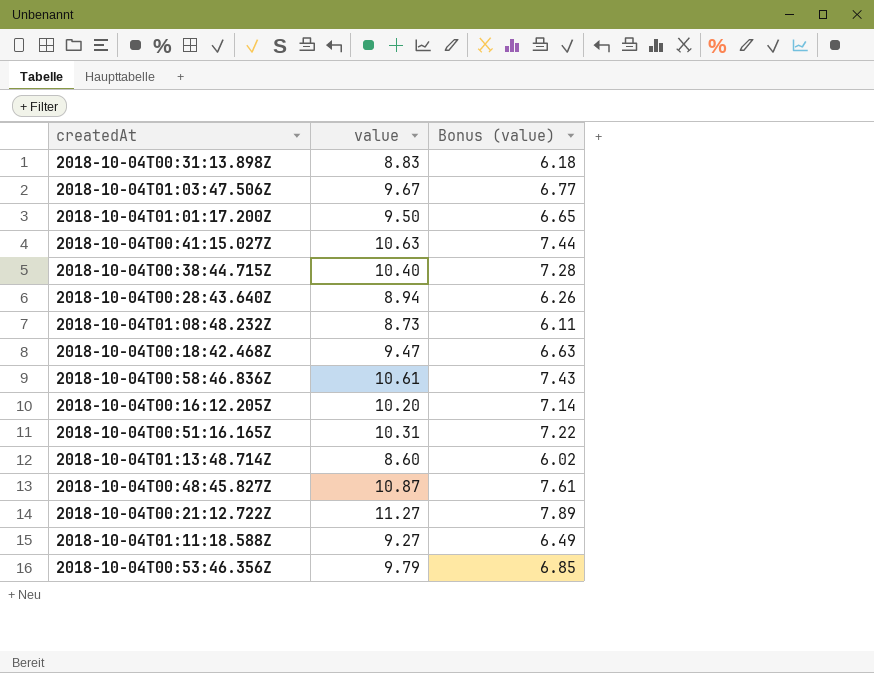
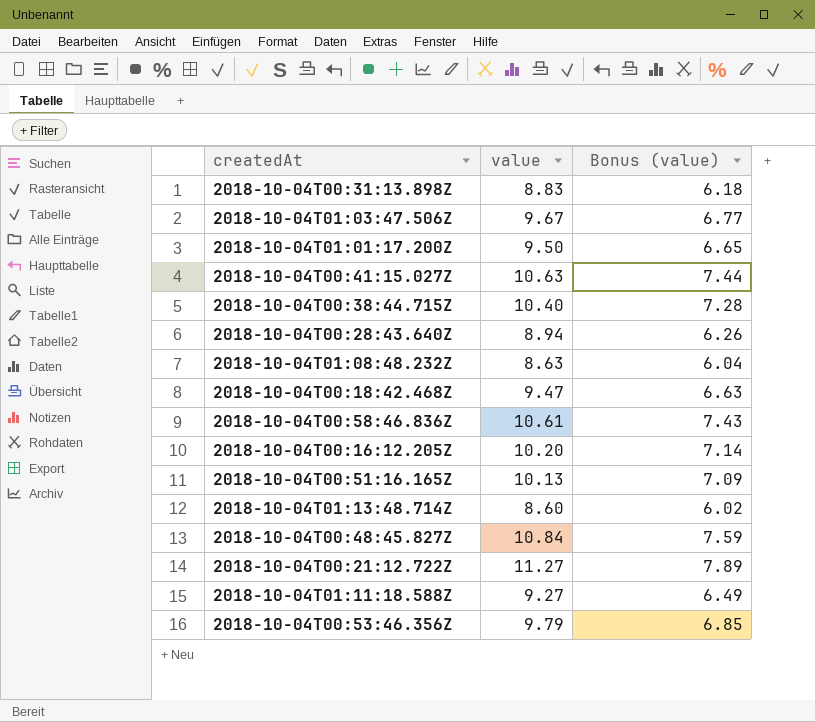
2018-10-04T01:08:48.232Z | value: 8.73 -> 8.63
2018-10-04T01:08:48.232Z | Bonus (value): 6.11 -> 6.04
2018-10-04T00:51:16.165Z | value: 10.31 -> 10.13
2018-10-04T00:51:16.165Z | Bonus (value): 7.22 -> 7.09
2018-10-04T00:48:45.827Z | value: 10.87 -> 10.84
2018-10-04T00:48:45.827Z | Bonus (value): 7.61 -> 7.59

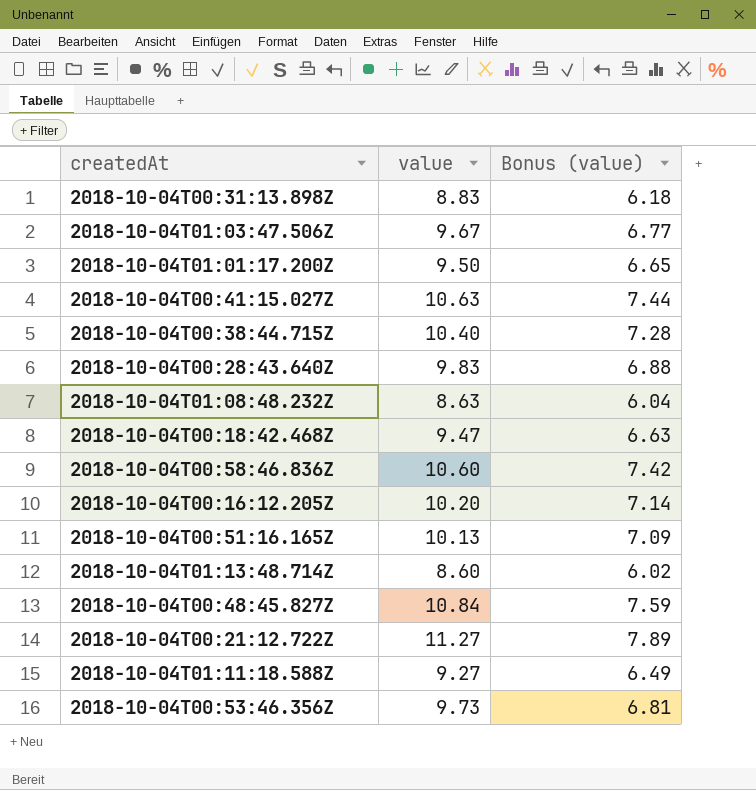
2018-10-04T00:28:43.640Z | value: 8.94 -> 9.83
2018-10-04T00:28:43.640Z | Bonus (value): 6.26 -> 6.88
2018-10-04T00:58:46.836Z | value: 10.61 -> 10.60
2018-10-04T00:58:46.836Z | Bonus (value): 7.43 -> 7.42
2018-10-04T00:53:46.356Z | value: 9.79 -> 9.73
2018-10-04T00:53:46.356Z | Bonus (value): 6.85 -> 6.81

